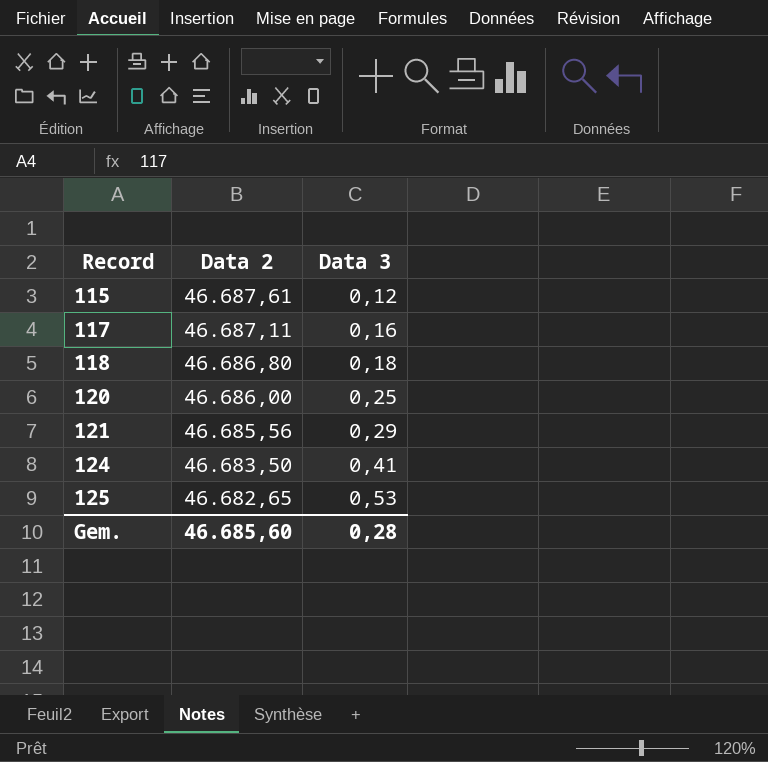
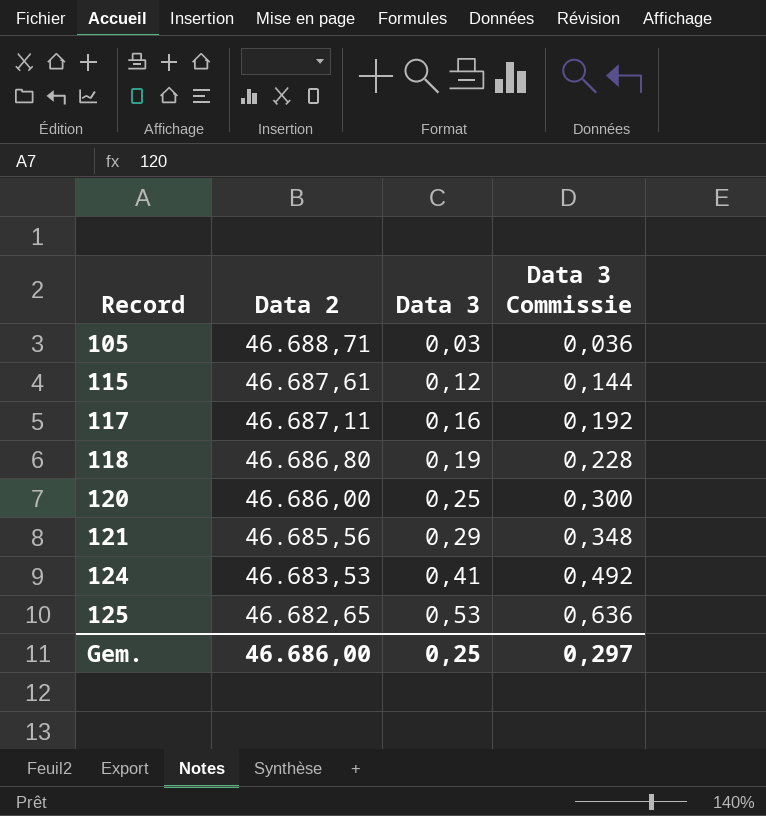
column Data 3 Commissie | formula: none -> [Data 3] * 1,2
row 105: none -> 46.688,71 | 0,03 | 0,036
118 | Data 3: 0,18 -> 0,19
124 | Data 2: 46.683,50 -> 46.683,53
Gem. | Data 2: 46.685,60 -> 46.686,00
Gem. | Data 3: 0,28 -> 0,25

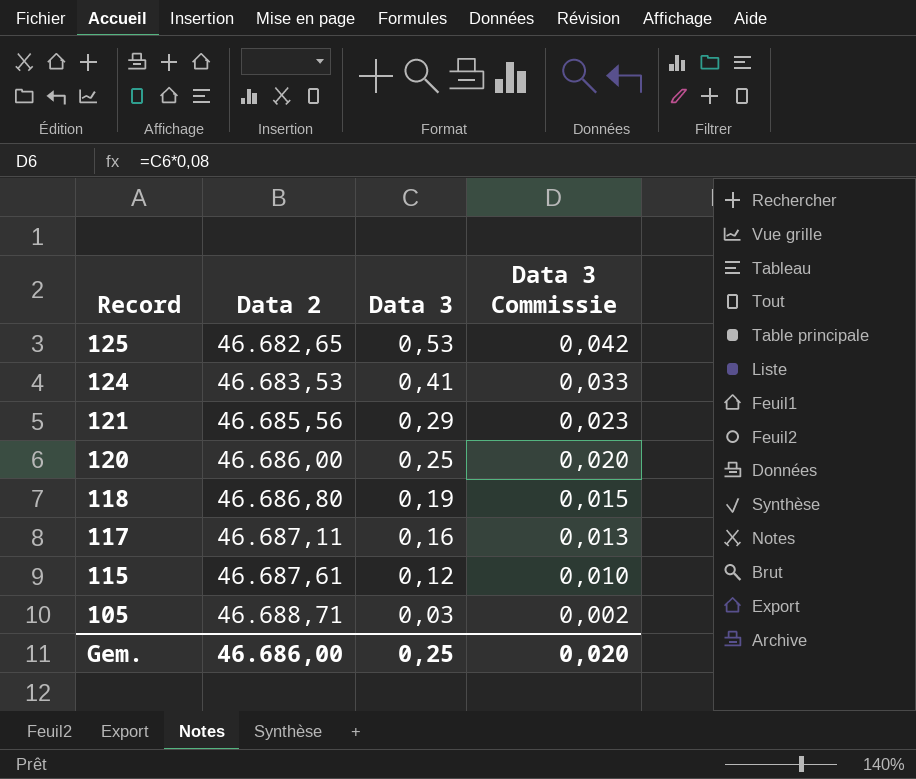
row order: Record ascending -> Record descending
column Data 3 Commissie | formula: [Data 3] * 1,2 -> [Data 3] * 0,08
Gem. | Data 3 Commissie: 0,297 -> 0,020

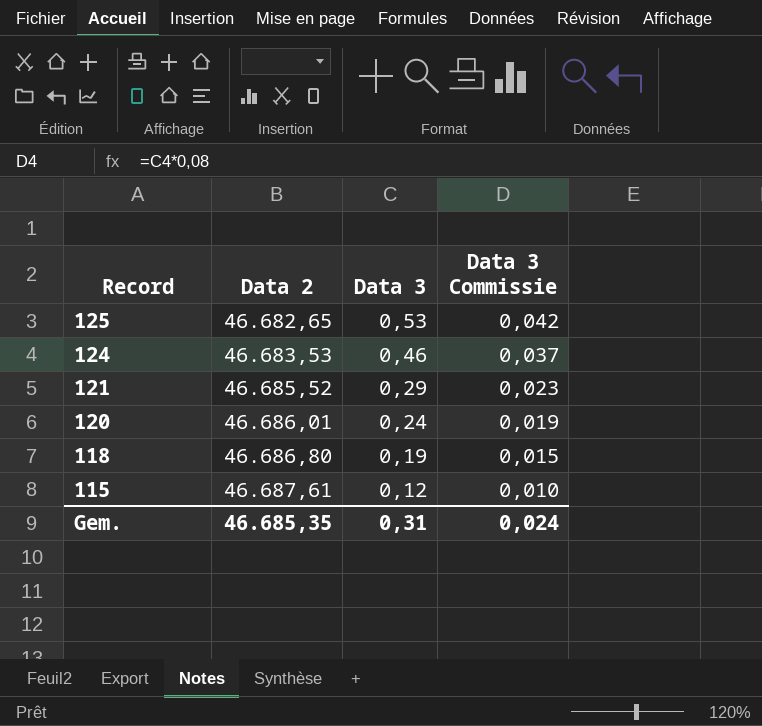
row 117: 46.687,11 | 0,16 | 0,013 -> none
row 105: 46.688,71 | 0,03 | 0,002 -> none
124 | Data 3: 0,41 -> 0,46
124 | Data 3 Commissie: 0,033 -> 0,037
121 | Data 2: 46.685,56 -> 46.685,52
120 | Data 2: 46.686,00 -> 46.686,01
120 | Data 3: 0,25 -> 0,24
120 | Data 3 Commissie: 0,020 -> 0,019
Gem. | Data 2: 46.686,00 -> 46.685,35
Gem. | Data 3: 0,25 -> 0,31
Gem. | Data 3 Commissie: 0,020 -> 0,024

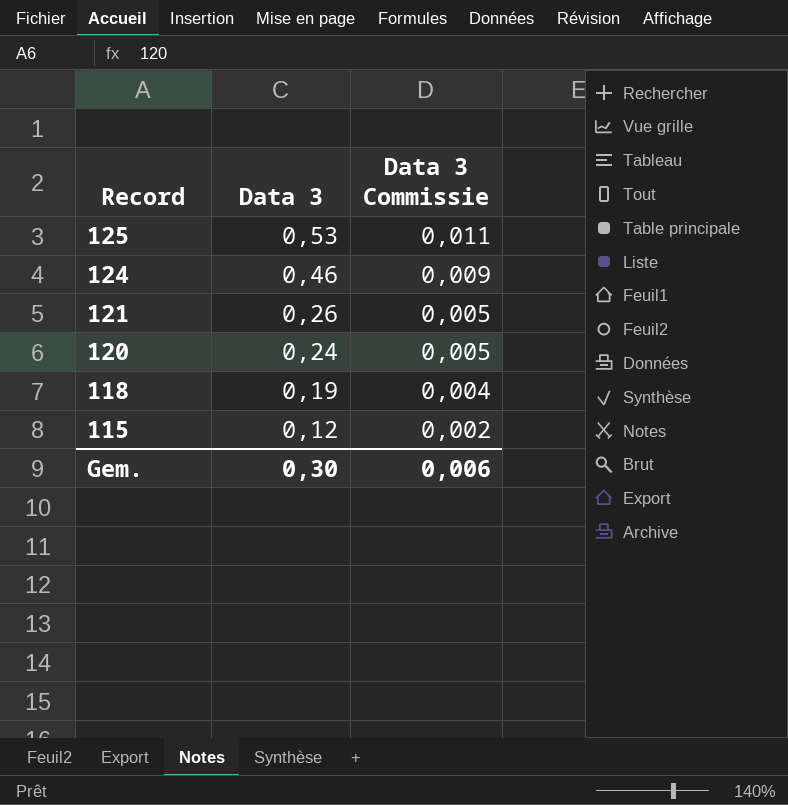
column Data 2 | position: 2 -> none
column Data 3 Commissie | formula: [Data 3] * 0,08 -> [Data 3] * 0,02
121 | Data 3: 0,29 -> 0,26
Gem. | Data 3: 0,31 -> 0,30
Gem. | Data 3 Commissie: 0,024 -> 0,006

